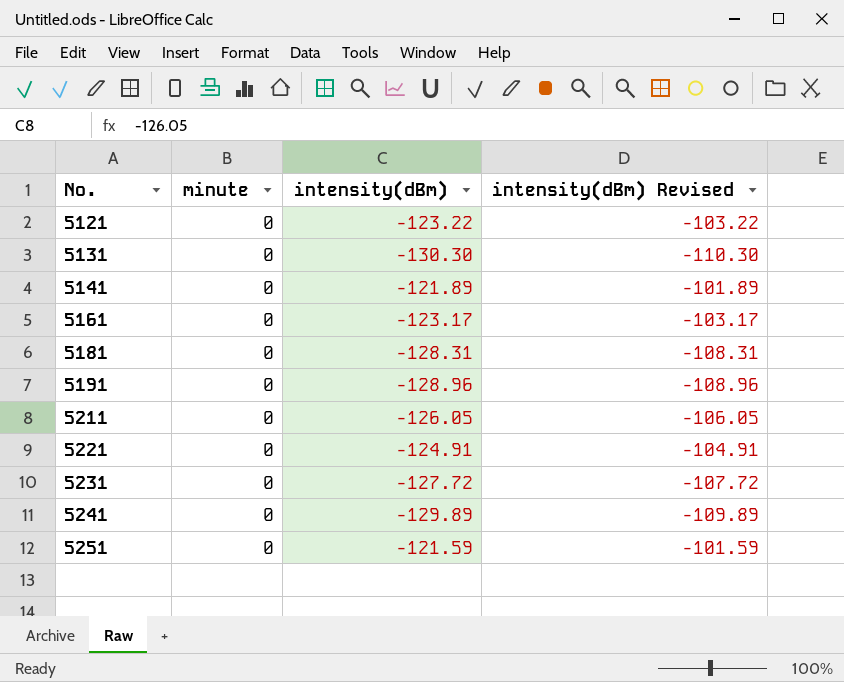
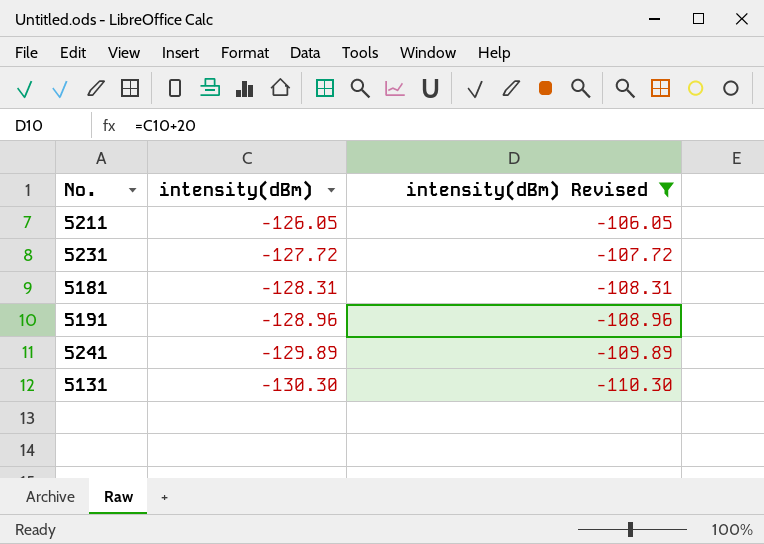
filter: none -> intensity(dBm) Revised <= -106.05
row order: No. ascending -> intensity(dBm) descending
column minute | position: 2 -> none

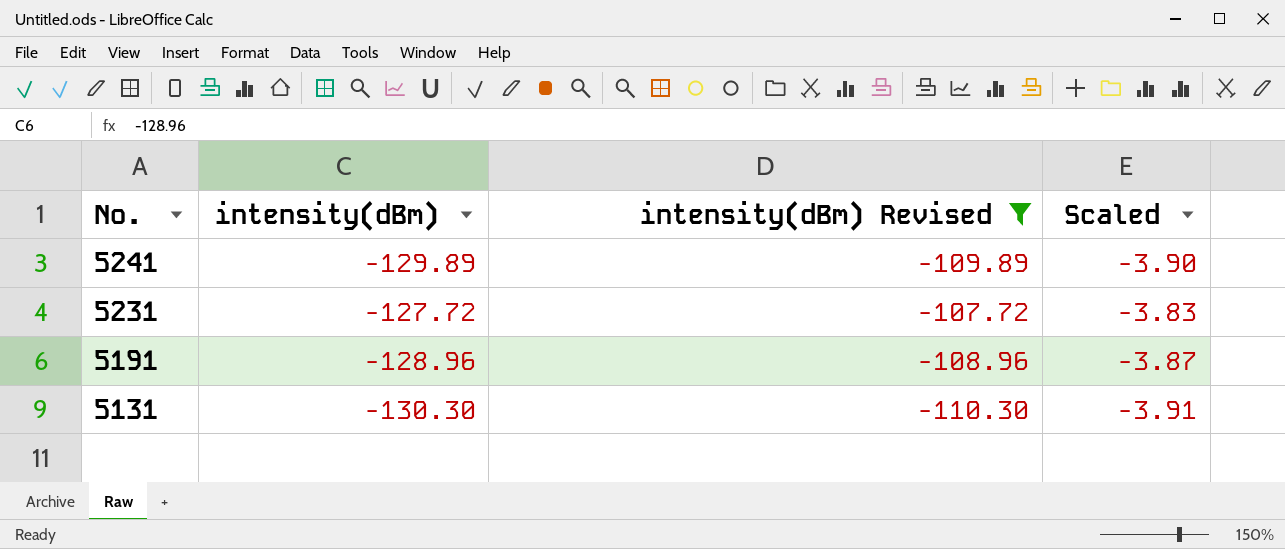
row order: intensity(dBm) descending -> No. descending
column Scaled | formula: none -> [intensity(dBm)] * 0.03
row 5211: -126.05 | -106.05 -> none
row 5181: -128.31 | -108.31 -> none

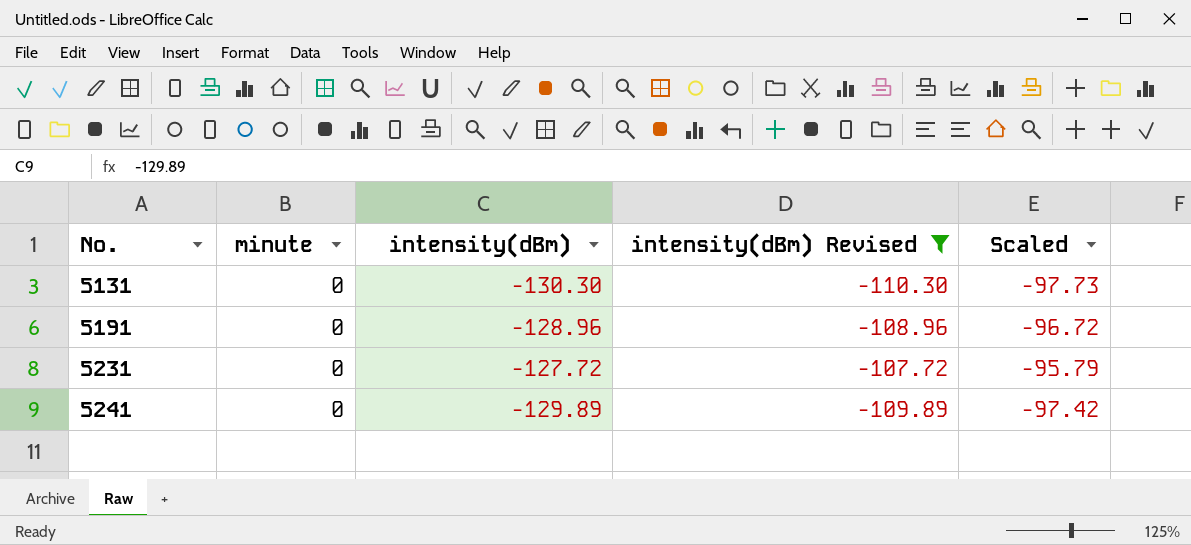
row order: No. descending -> No. ascending
column minute | position: none -> 2
column Scaled | formula: [intensity(dBm)] * 0.03 -> [intensity(dBm)] * 0.75

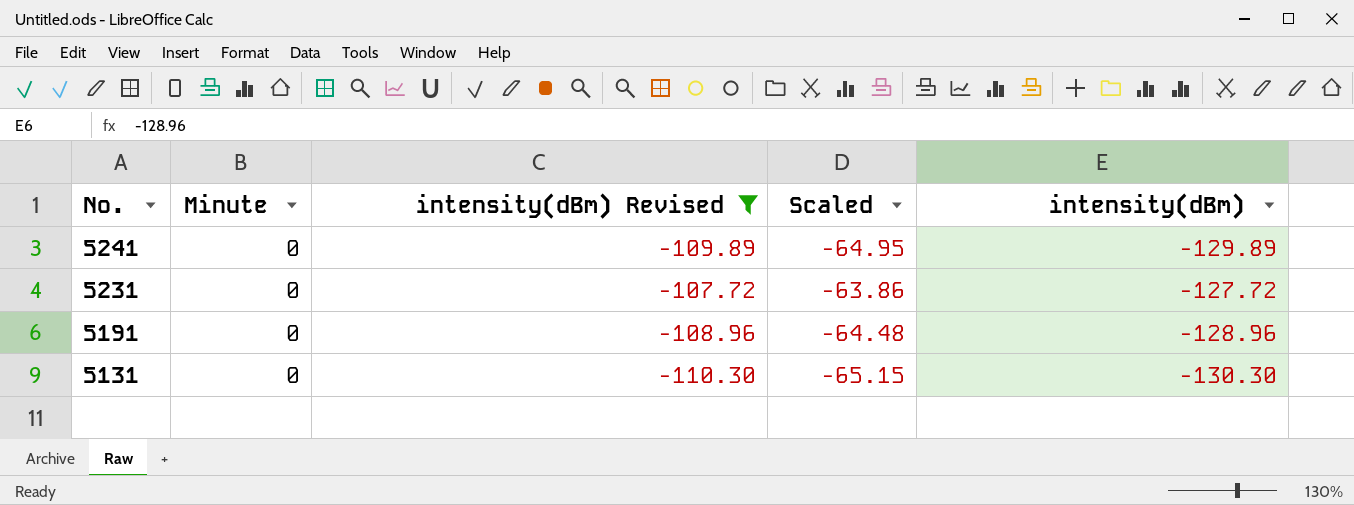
row order: No. ascending -> No. descending
column name: minute -> Minute
column Scaled | formula: [intensity(dBm)] * 0.75 -> [intensity(dBm)] * 0.5
column intensity(dBm) | position: 3 -> 5

